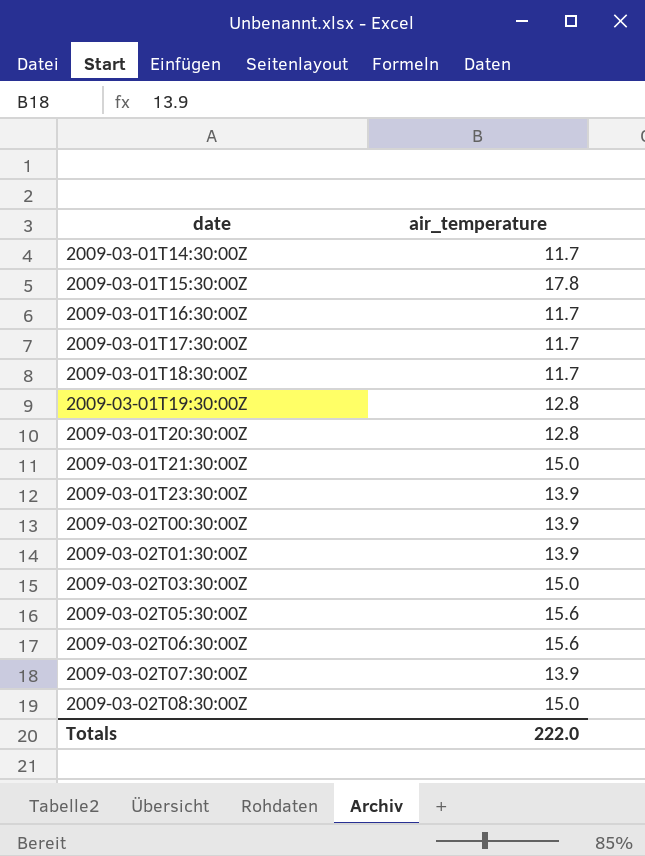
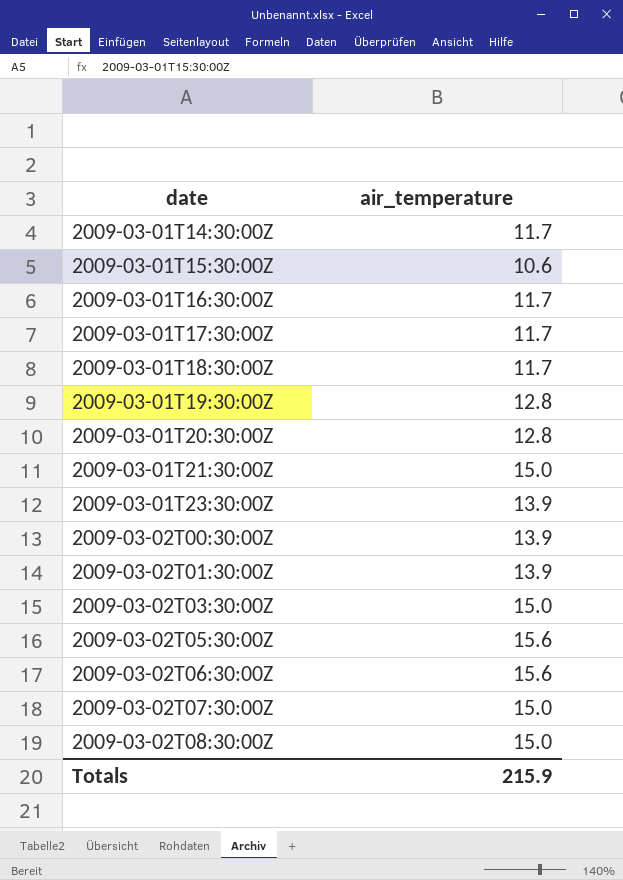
2009-03-01T15:30:00Z | air_temperature: 17.8 -> 10.6
2009-03-02T07:30:00Z | air_temperature: 13.9 -> 15.0
Totals | air_temperature: 222.0 -> 215.9

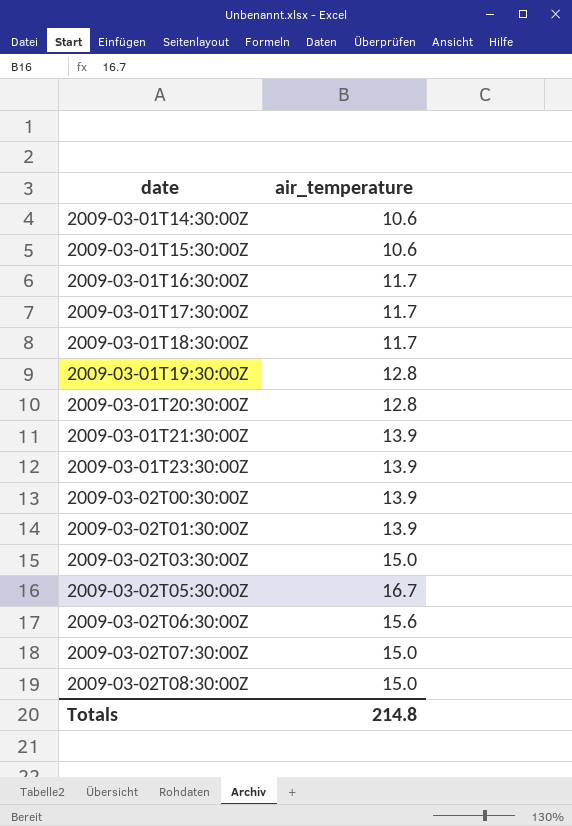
2009-03-01T14:30:00Z | air_temperature: 11.7 -> 10.6
2009-03-01T21:30:00Z | air_temperature: 15.0 -> 13.9
2009-03-02T05:30:00Z | air_temperature: 15.6 -> 16.7
Totals | air_temperature: 215.9 -> 214.8

